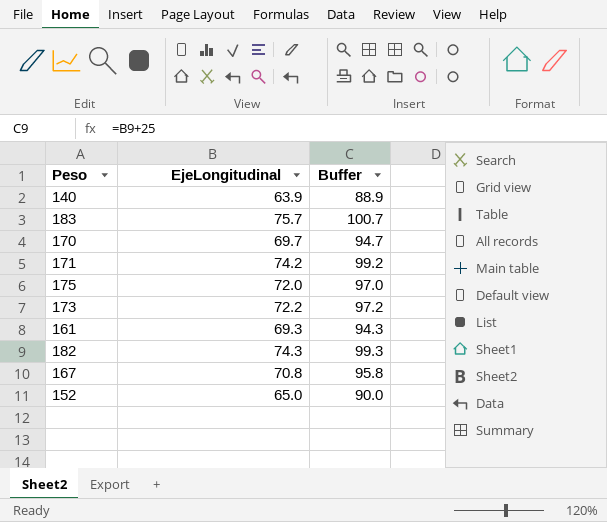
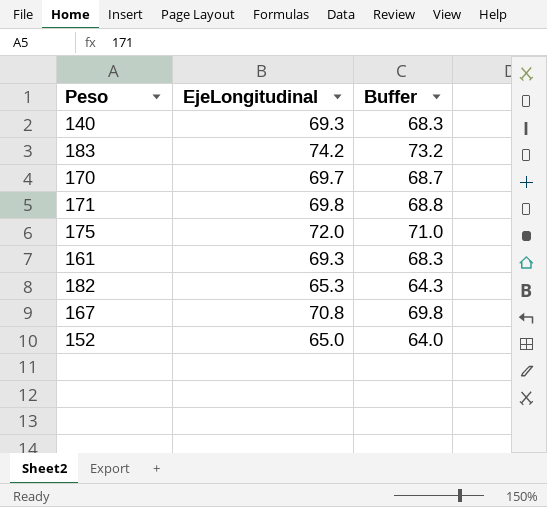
column Buffer | formula: [EjeLongitudinal] + 25 -> [EjeLongitudinal] - 1
row 173: 72.2 | 97.2 -> none
140 | EjeLongitudinal: 63.9 -> 69.3
183 | EjeLongitudinal: 75.7 -> 74.2
171 | EjeLongitudinal: 74.2 -> 69.8
182 | EjeLongitudinal: 74.3 -> 65.3

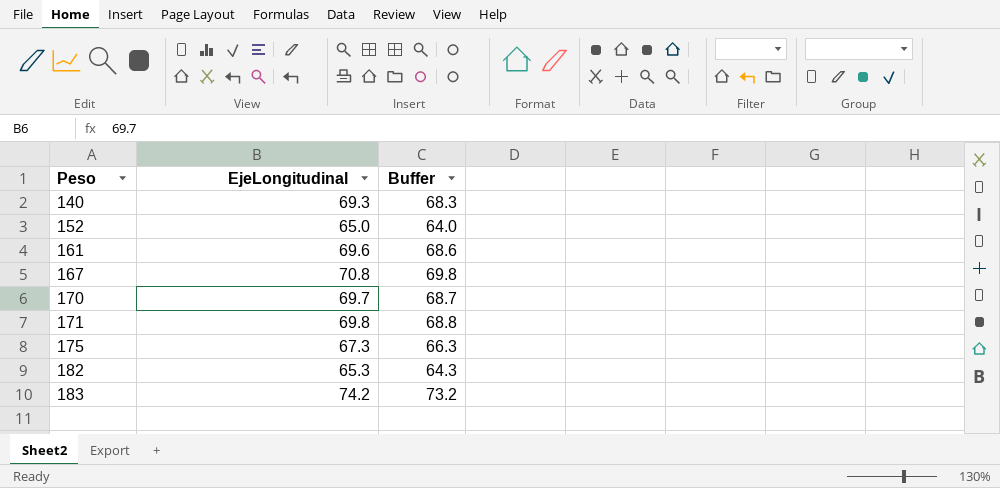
row order: none -> Peso ascending
161 | EjeLongitudinal: 69.3 -> 69.6
161 | Buffer: 68.3 -> 68.6
175 | EjeLongitudinal: 72.0 -> 67.3
175 | Buffer: 71.0 -> 66.3

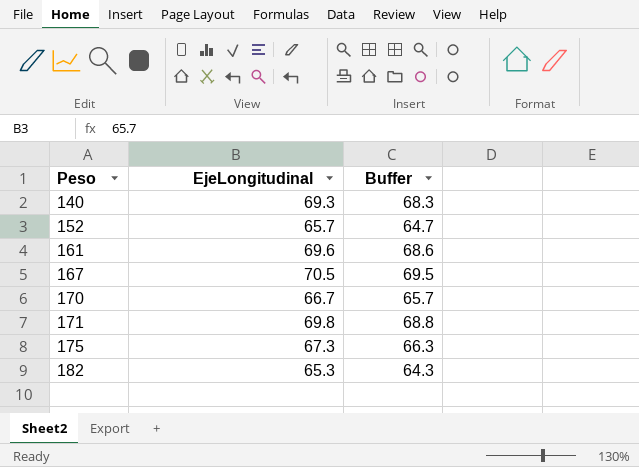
row 183: 74.2 | 73.2 -> none
152 | EjeLongitudinal: 65.0 -> 65.7
152 | Buffer: 64.0 -> 64.7
167 | EjeLongitudinal: 70.8 -> 70.5
167 | Buffer: 69.8 -> 69.5
170 | EjeLongitudinal: 69.7 -> 66.7
170 | Buffer: 68.7 -> 65.7

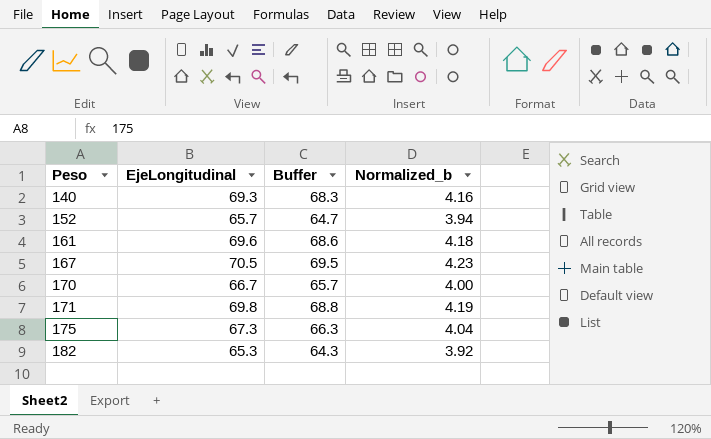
column Normalized_b | formula: none -> [EjeLongitudinal] * 0.06

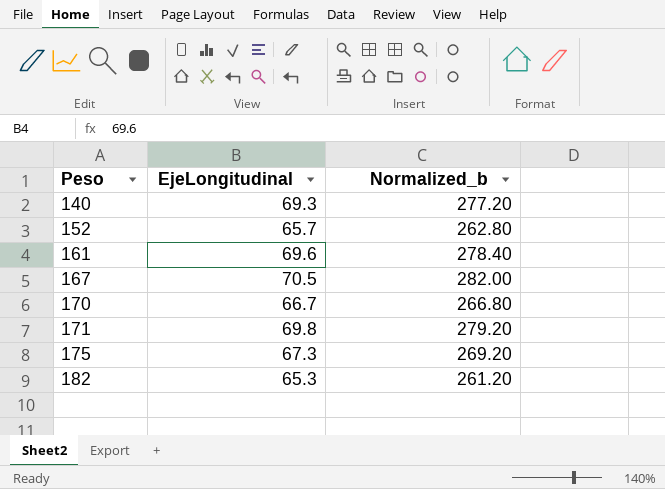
column Buffer | formula: [EjeLongitudinal] - 1 -> none
column Normalized_b | formula: [EjeLongitudinal] * 0.06 -> [EjeLongitudinal] * 4

